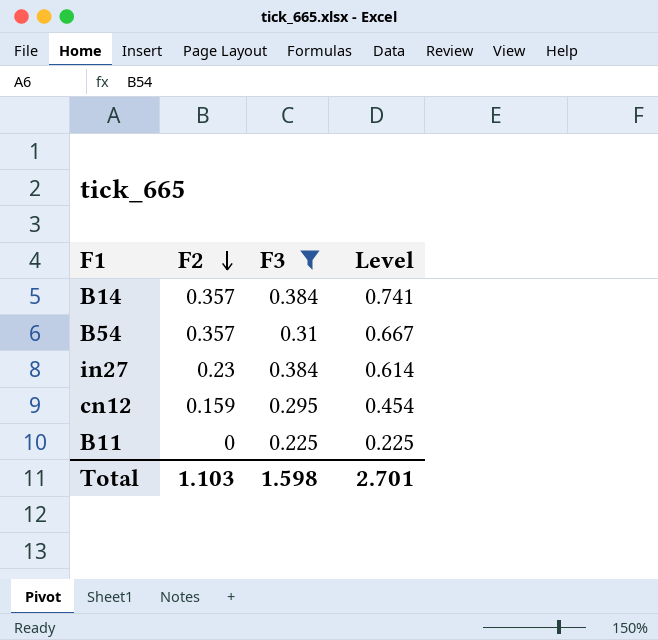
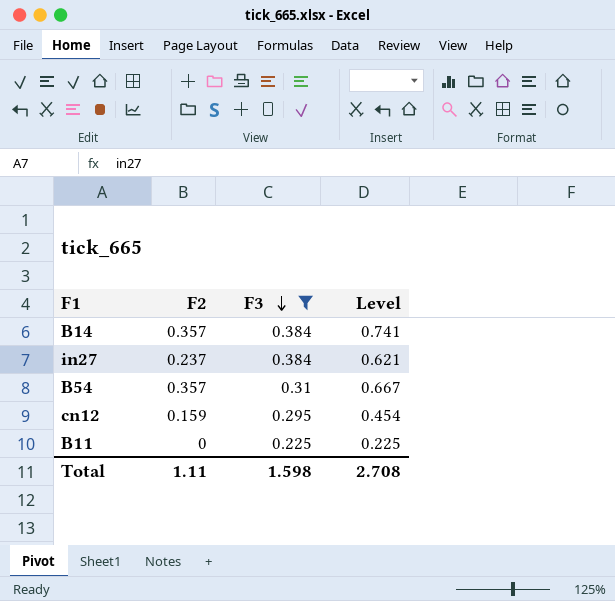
row order: F2 descending -> F3 descending
in27 | F2: 0.23 -> 0.237
in27 | Level: 0.614 -> 0.621
Total | F2: 1.103 -> 1.11
Total | Level: 2.701 -> 2.708

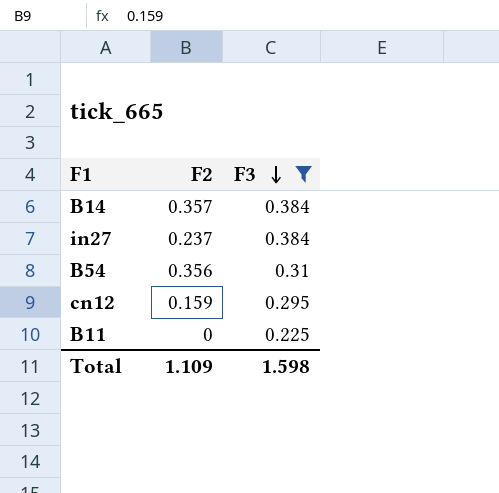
column Level | formula: [F2] + [F3] -> none
B54 | F2: 0.357 -> 0.356
Total | F2: 1.11 -> 1.109

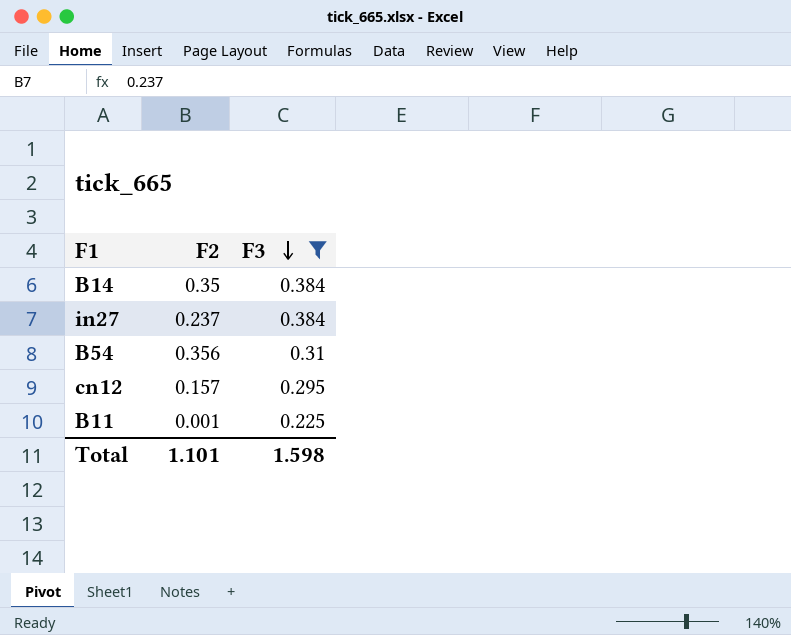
B14 | F2: 0.357 -> 0.35
cn12 | F2: 0.159 -> 0.157
B11 | F2: 0 -> 0.001
Total | F2: 1.109 -> 1.101

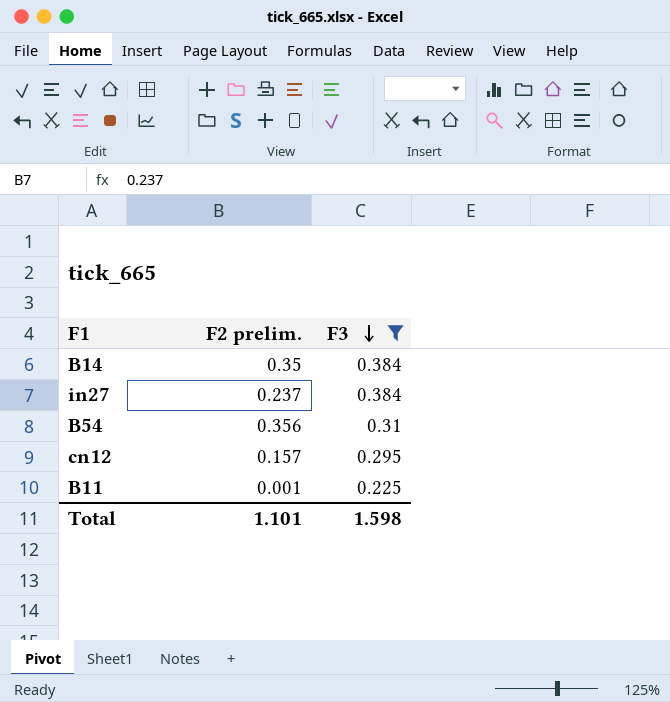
column name: F2 -> F2 prelim.

